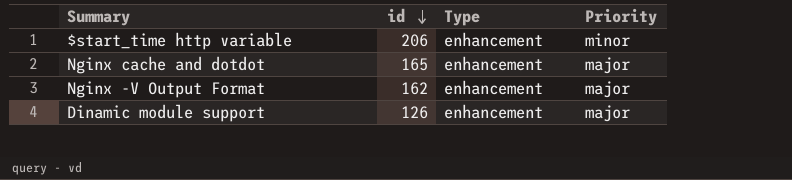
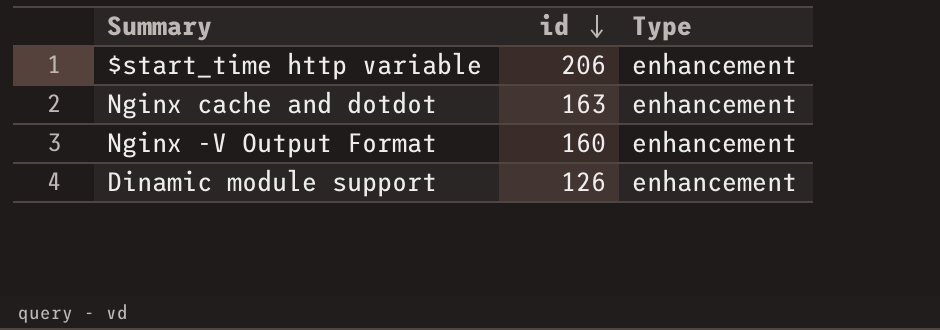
column Priority | position: 4 -> none
Nginx cache and dotdot | id: 165 -> 163
Nginx -V Output Format | id: 162 -> 160

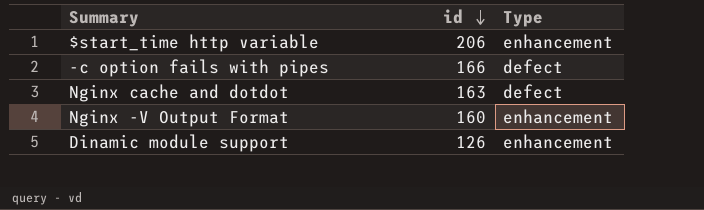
row -c option fails with pipes: none -> 166 | defect
Nginx cache and dotdot | Type: enhancement -> defect

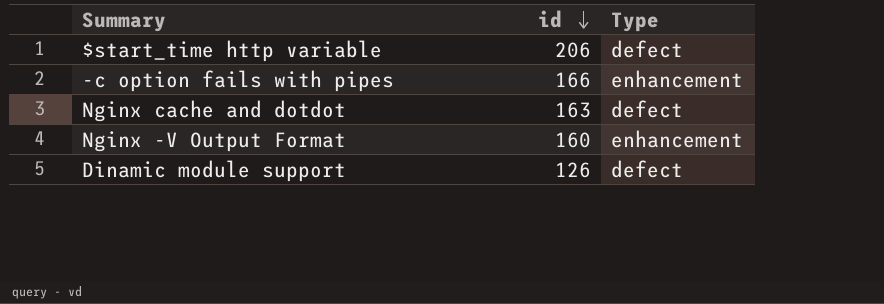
$start_time http variable | Type: enhancement -> defect
-c option fails with pipes | Type: defect -> enhancement
Dinamic module support | Type: enhancement -> defect

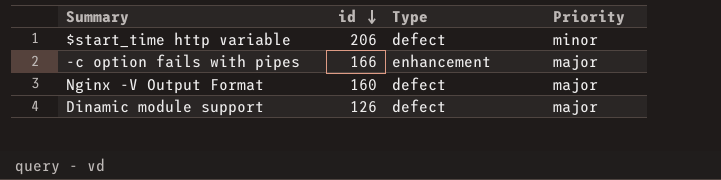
column Priority | position: none -> 4
row Nginx cache and dotdot: 163 | defect -> none
Nginx -V Output Format | Type: enhancement -> defect

